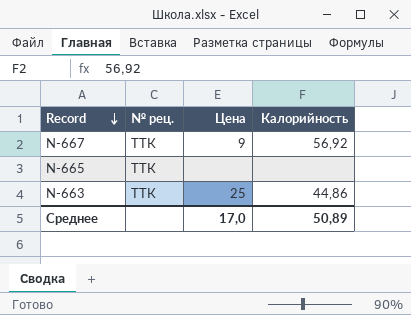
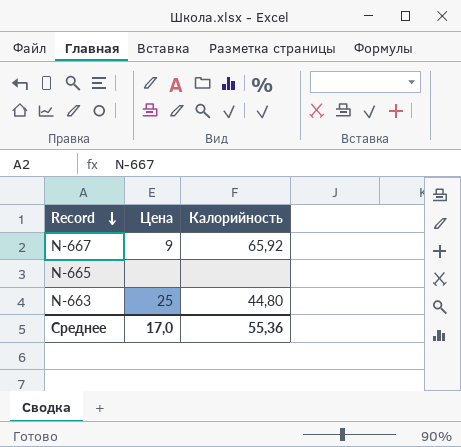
column № рец. | position: 2 -> none
N-667 | Калорийность: 56,92 -> 65,92
N-663 | Калорийность: 44,86 -> 44,80
Среднее | Калорийность: 50,89 -> 55,36

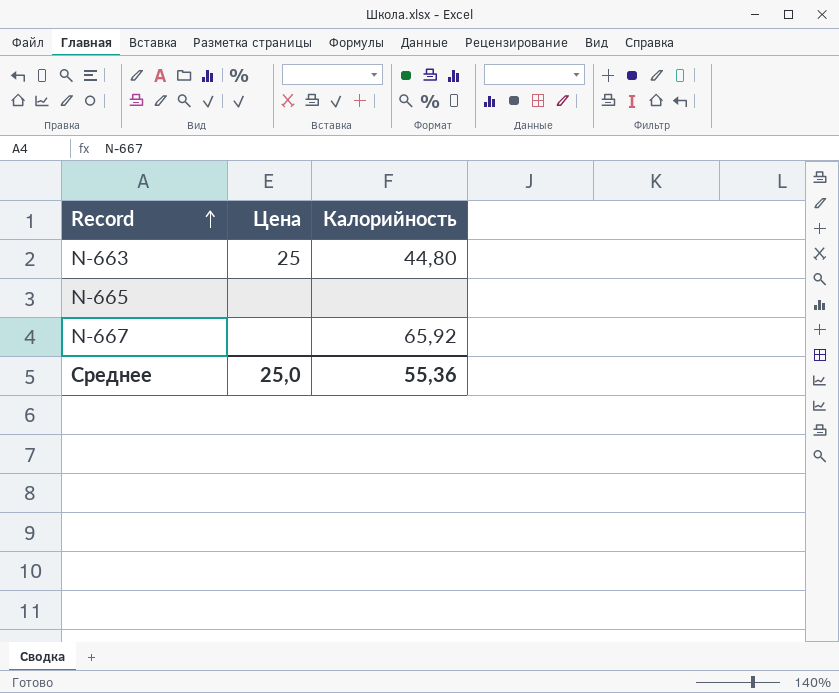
row order: Record descending -> Record ascending
N-667 | Цена: 9 -> none
Среднее | Цена: 17,0 -> 25,0

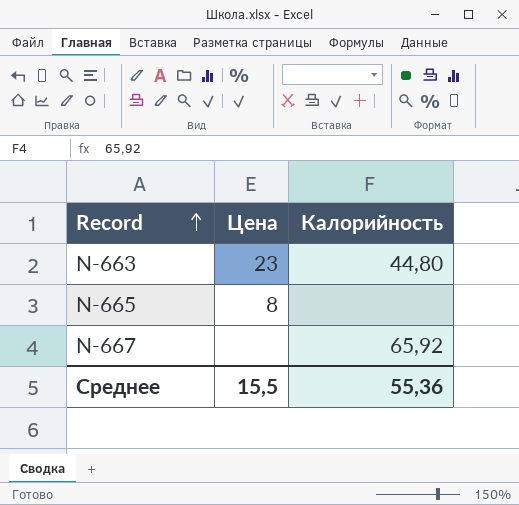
N-663 | Цена: 25 -> 23
N-665 | Цена: none -> 8
Среднее | Цена: 25,0 -> 15,5

